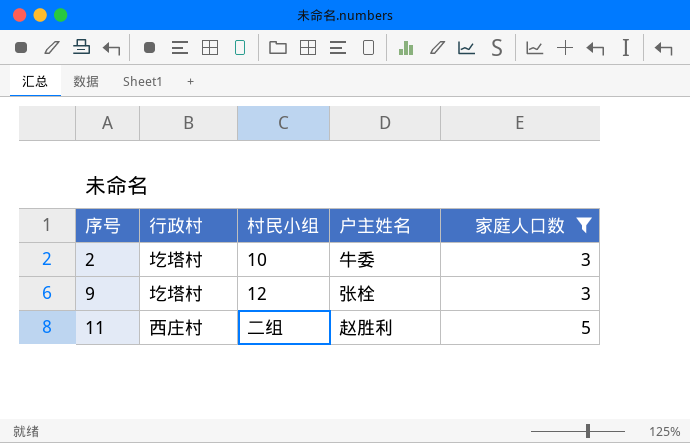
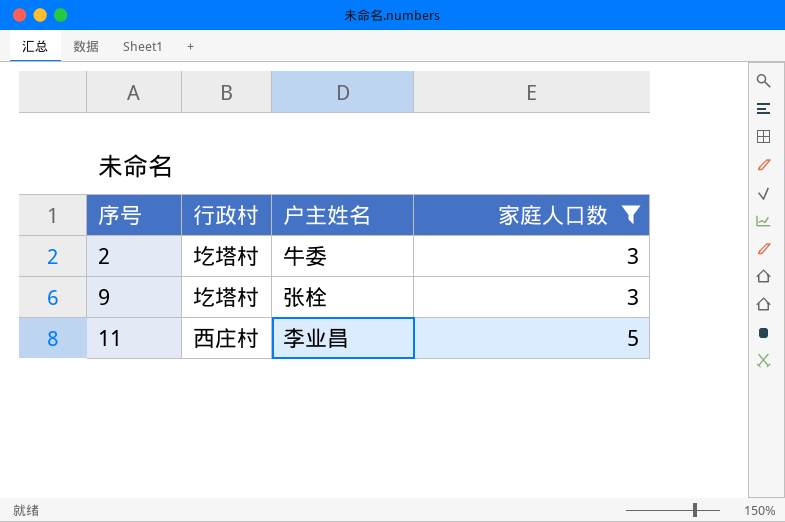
column 村民小组 | position: 3 -> none
11 | 户主姓名: 赵胜利 -> 李业昌

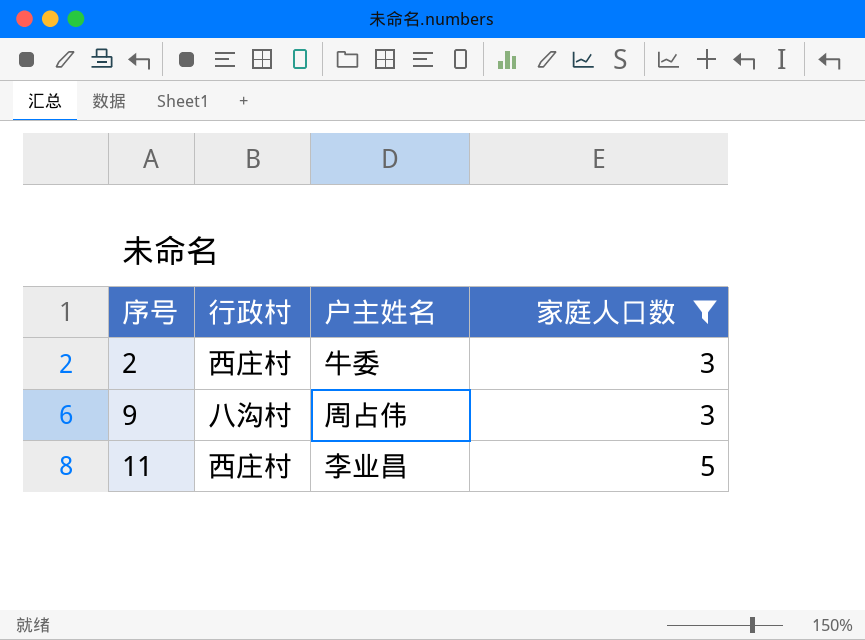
2 | 行政村: 圪塔村 -> 西庄村
9 | 行政村: 圪塔村 -> 八沟村
9 | 户主姓名: 张栓 -> 周占伟

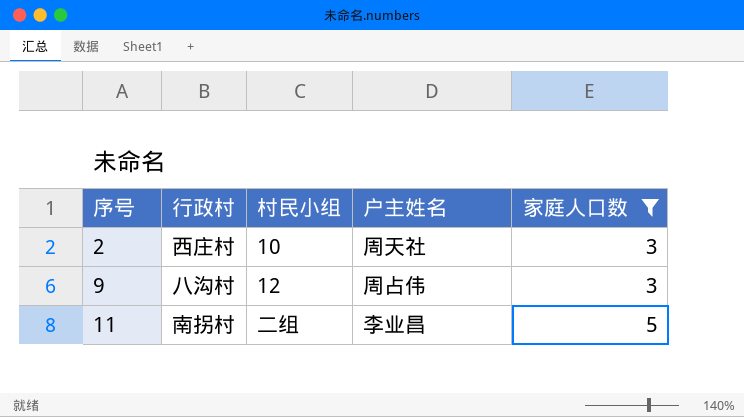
column 村民小组 | position: none -> 3
2 | 户主姓名: 牛委 -> 周天社
11 | 行政村: 西庄村 -> 南拐村

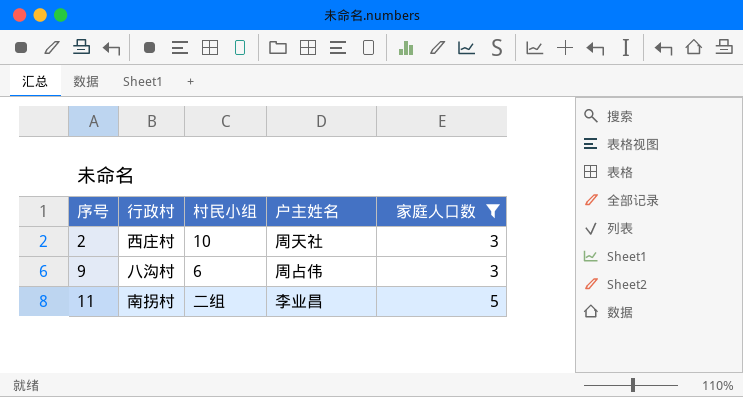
9 | 村民小组: 12 -> 6

